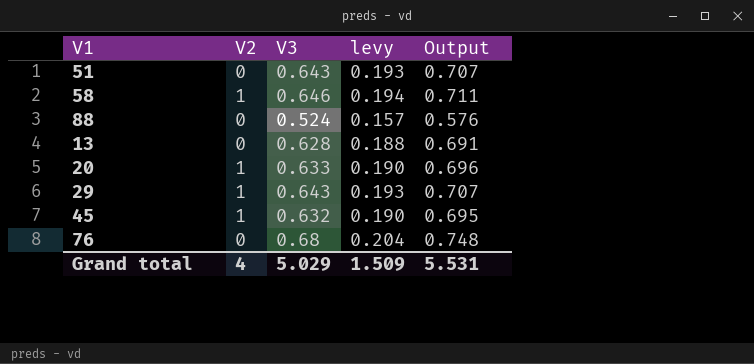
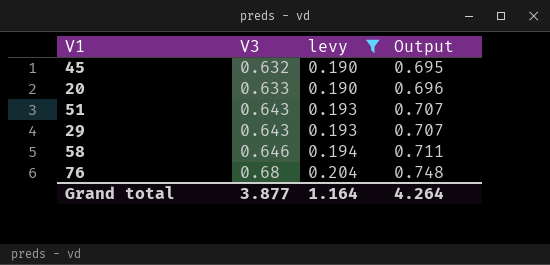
filter: none -> levy >= 0.190
row order: none -> V3 ascending
column V2 | position: 2 -> none
Grand total | V3: 5.029 -> 3.877
Grand total | levy: 1.509 -> 1.164
Grand total | Output: 5.531 -> 4.264

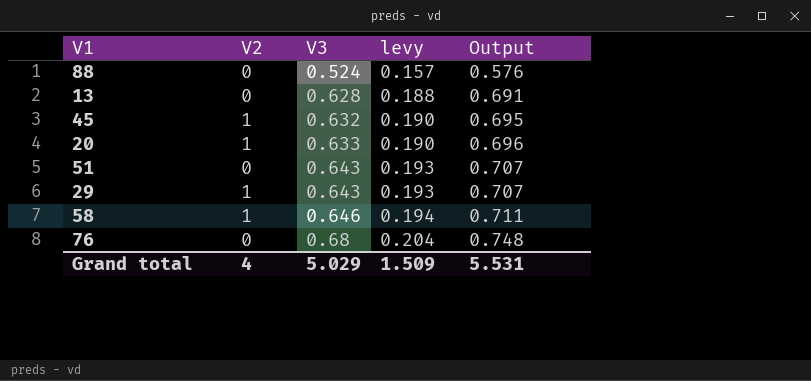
filter: levy >= 0.190 -> none
column V2 | position: none -> 2
Grand total | V3: 3.877 -> 5.029
Grand total | levy: 1.164 -> 1.509
Grand total | Output: 4.264 -> 5.531

